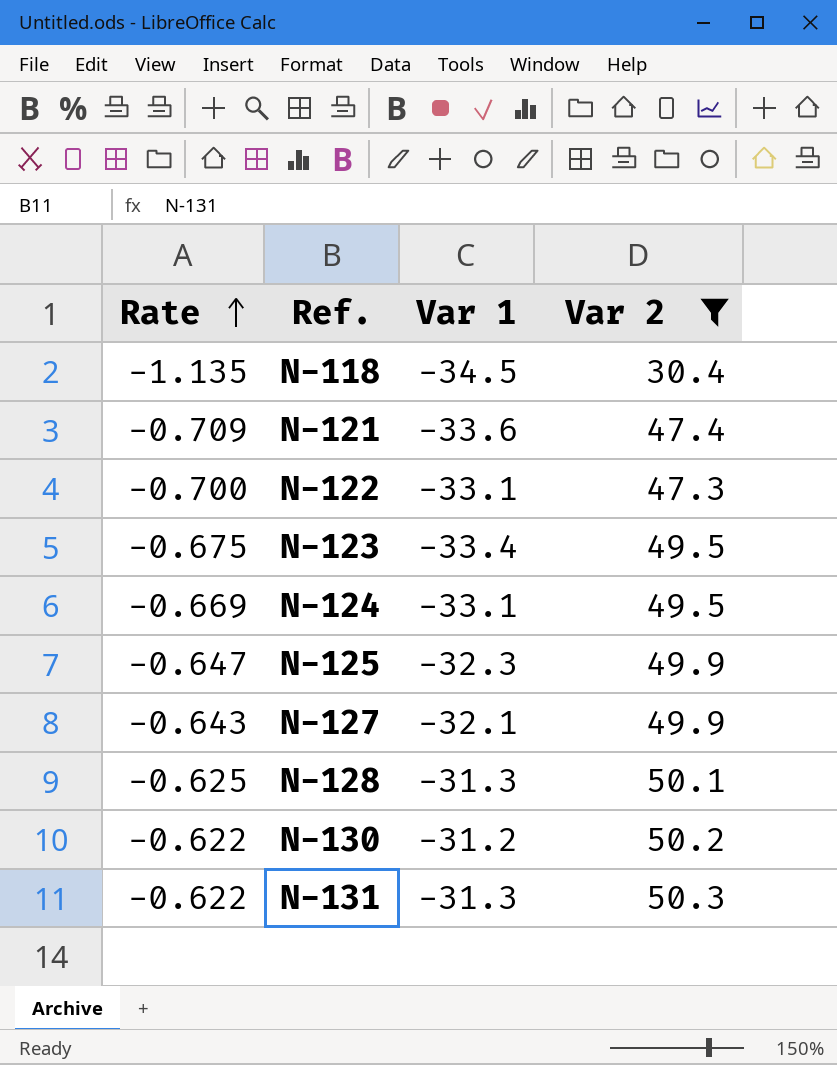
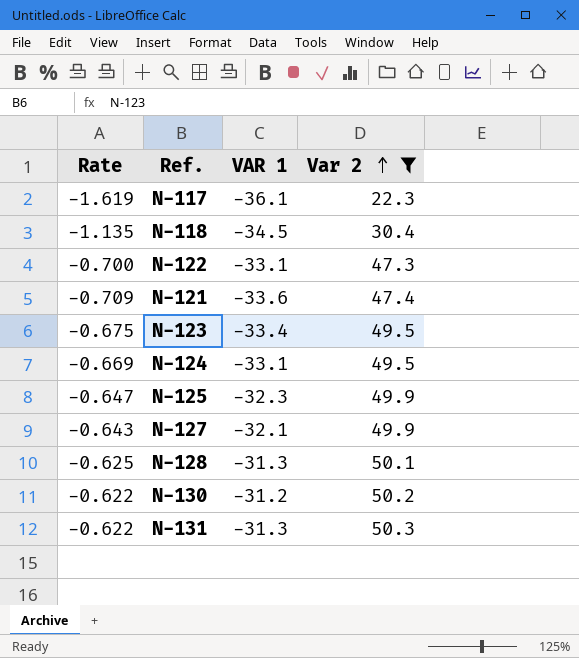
row order: Rate ascending -> Var 2 ascending
column name: Var 1 -> VAR 1
row N-117: none -> -1.619 | -36.1 | 22.3

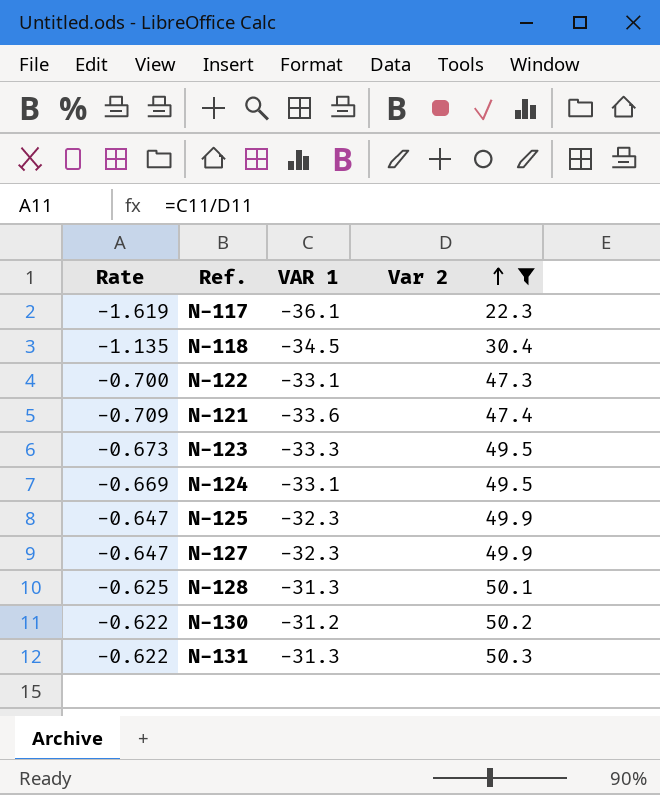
N-123 | Rate: -0.675 -> -0.673
N-123 | VAR 1: -33.4 -> -33.3
N-127 | Rate: -0.643 -> -0.647
N-127 | VAR 1: -32.1 -> -32.3

